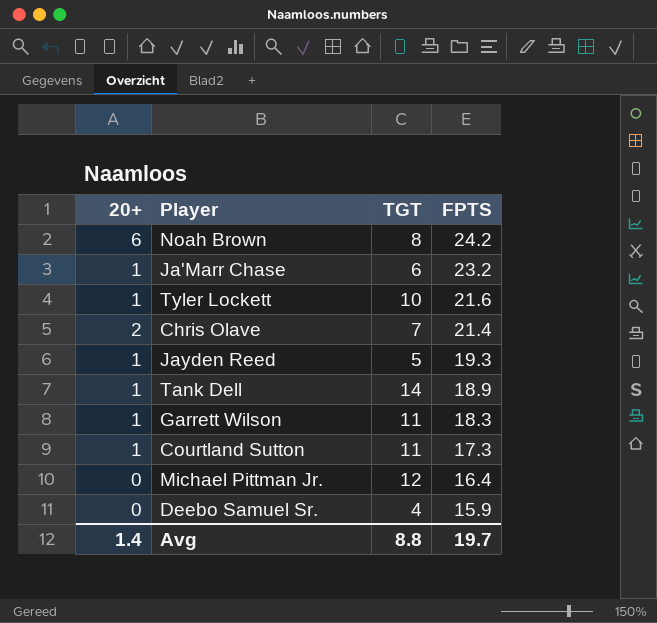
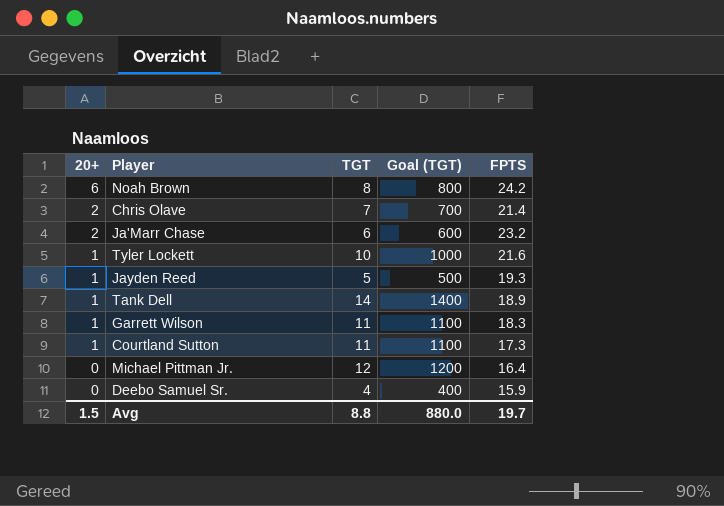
row order: FPTS descending -> 20+ descending
column Goal (TGT) | formula: none -> [TGT] * 100
Ja'Marr Chase | 20+: 1 -> 2
Avg | 20+: 1.4 -> 1.5

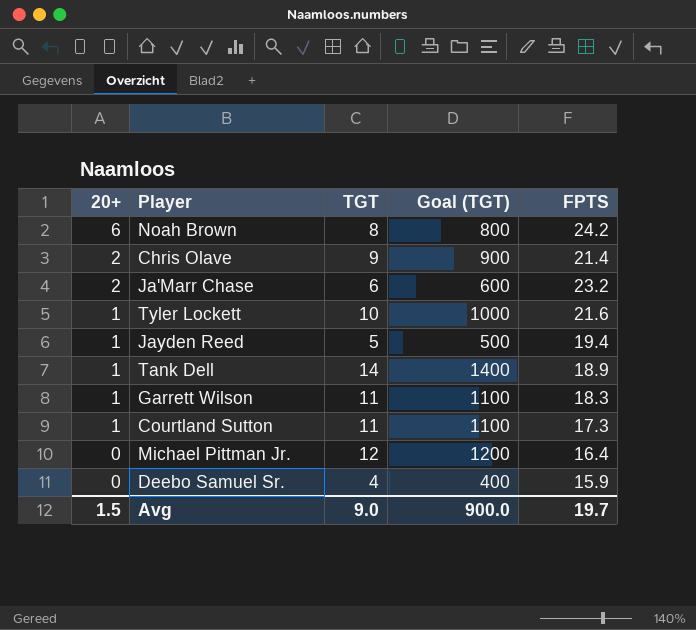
Chris Olave | TGT: 7 -> 9
Chris Olave | Goal (TGT): 700 -> 900
Jayden Reed | FPTS: 19.3 -> 19.4
Avg | TGT: 8.8 -> 9.0
Avg | Goal (TGT): 880.0 -> 900.0

